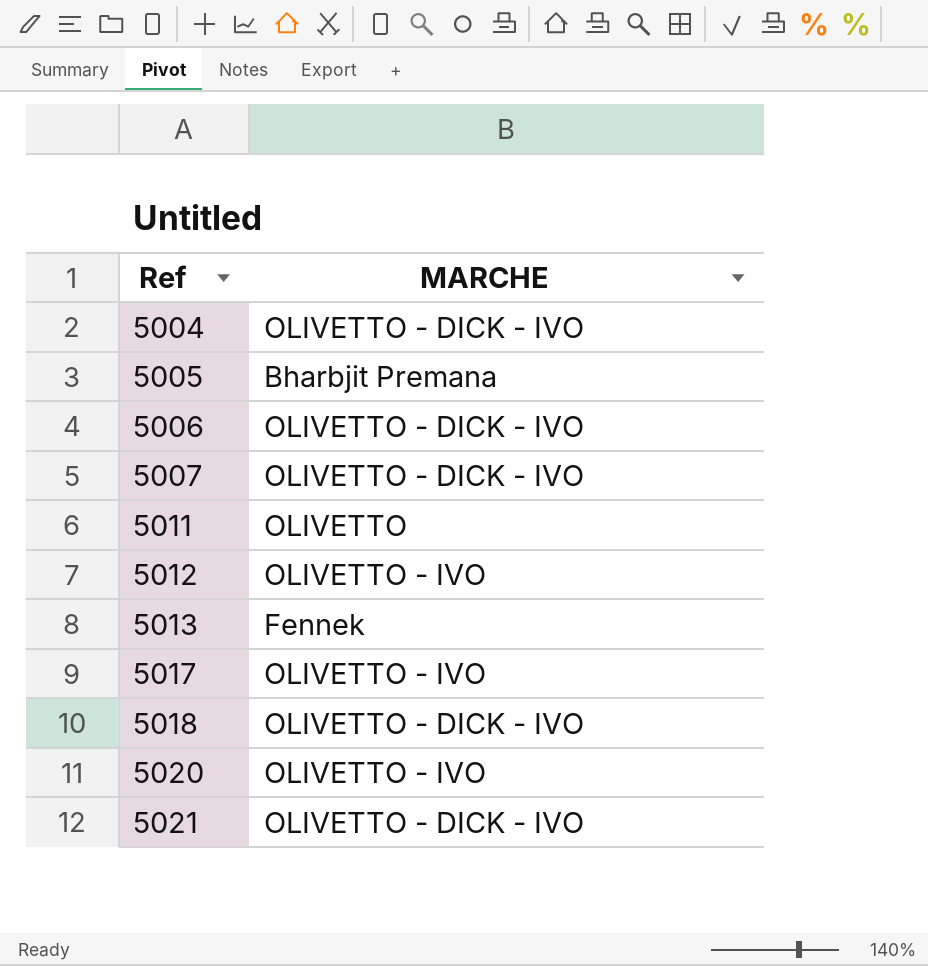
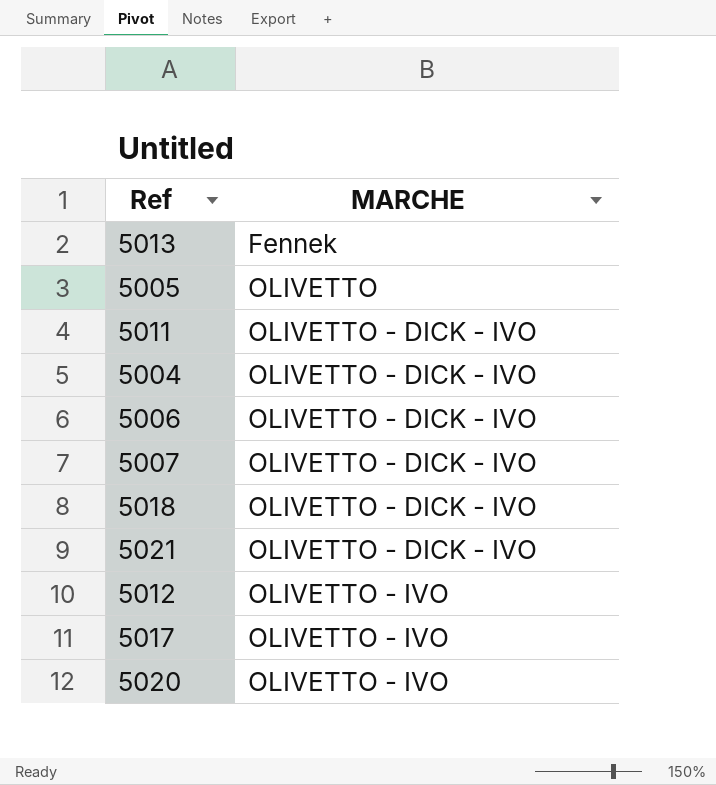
row order: Ref ascending -> MARCHE ascending
5005 | MARCHE: Bharbjit Premana -> OLIVETTO
5011 | MARCHE: OLIVETTO -> OLIVETTO - DICK - IVO

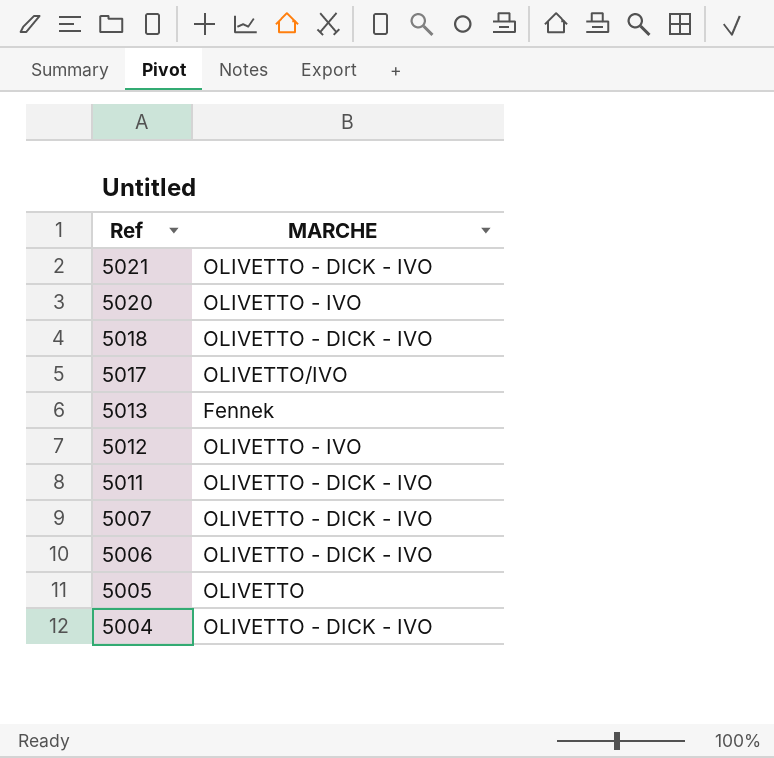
row order: MARCHE ascending -> Ref descending
5017 | MARCHE: OLIVETTO - IVO -> OLIVETTO/IVO

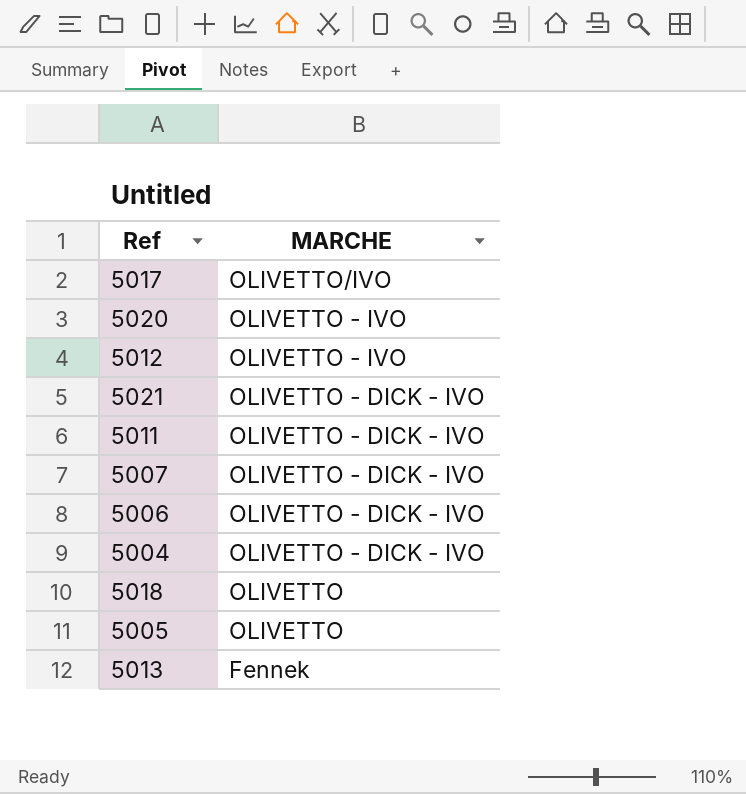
row order: Ref descending -> MARCHE descending
5018 | MARCHE: OLIVETTO - DICK - IVO -> OLIVETTO

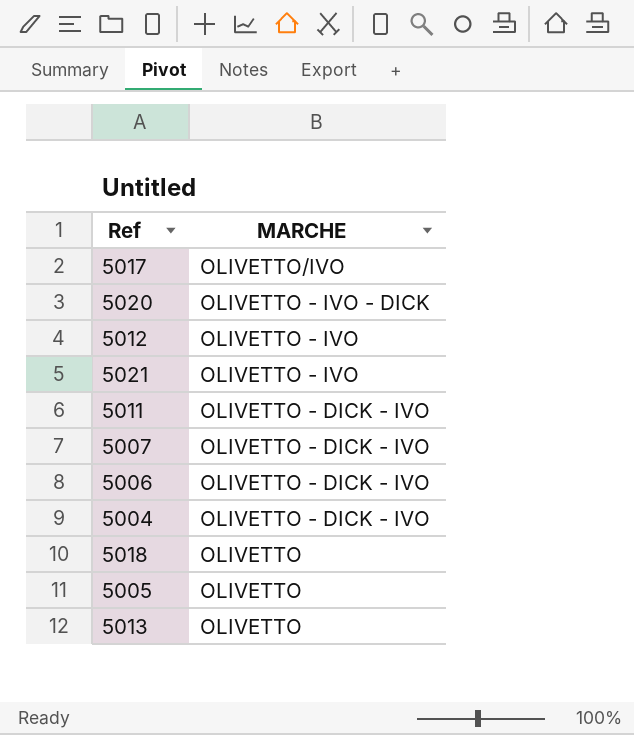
5020 | MARCHE: OLIVETTO - IVO -> OLIVETTO - IVO - DICK
5021 | MARCHE: OLIVETTO - DICK - IVO -> OLIVETTO - IVO
5013 | MARCHE: Fennek -> OLIVETTO

